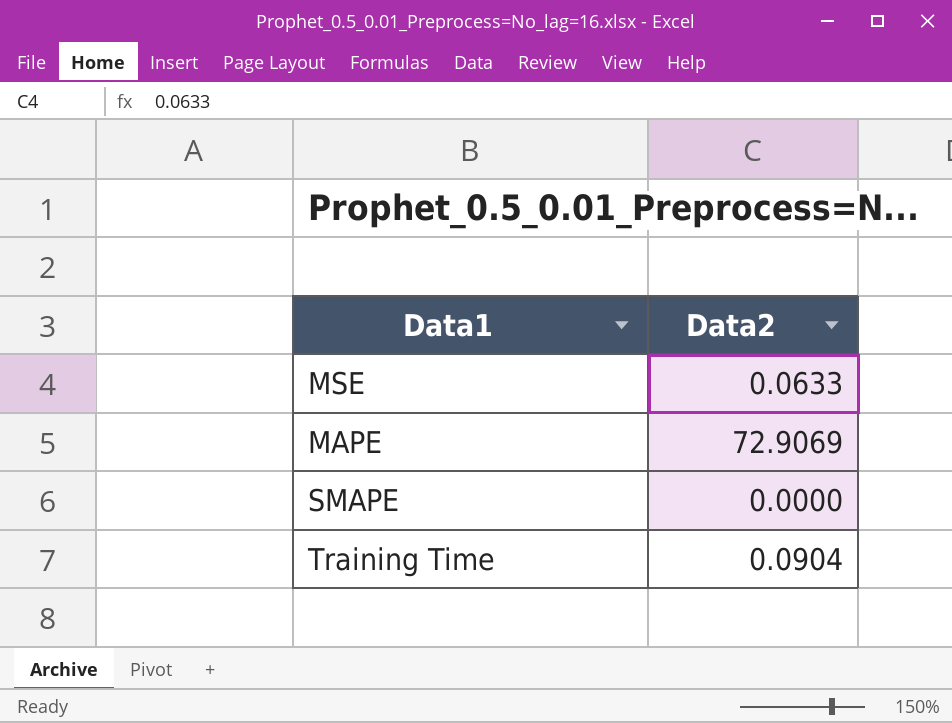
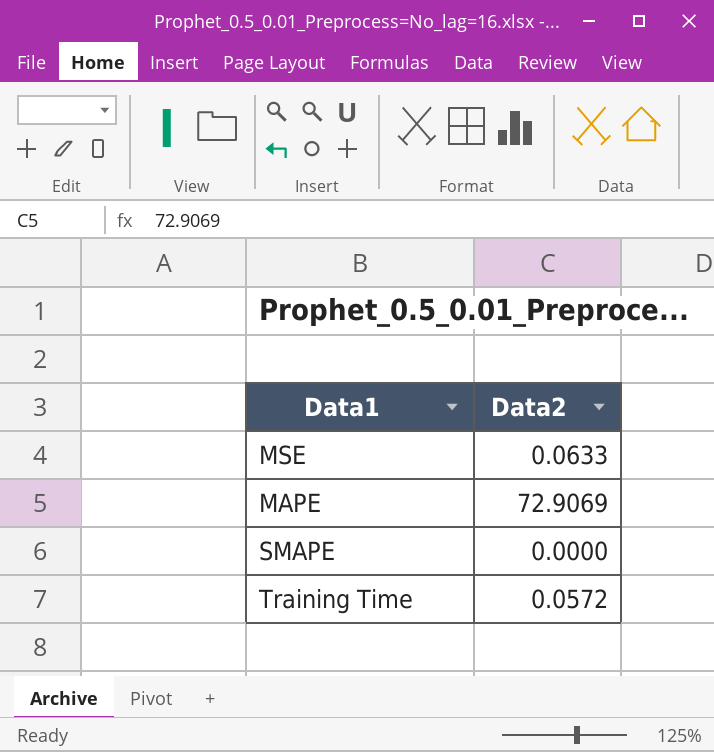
Training Time | Data2: 0.0904 -> 0.0572

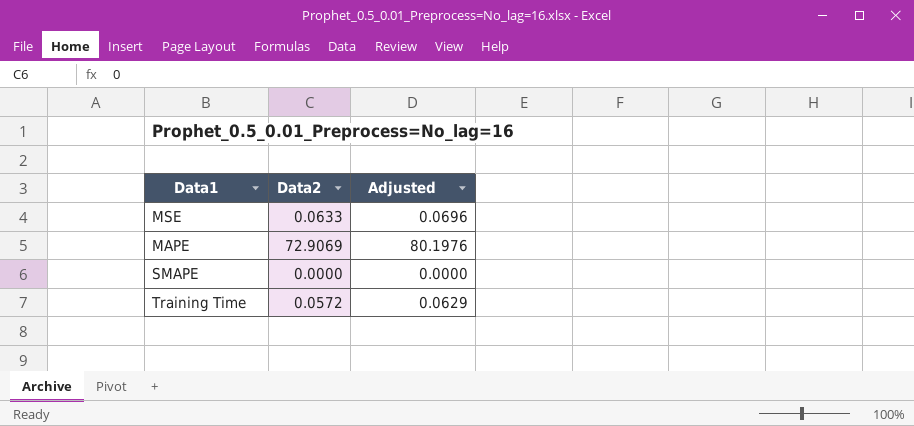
column Adjusted | formula: none -> [Data2] * 1.1

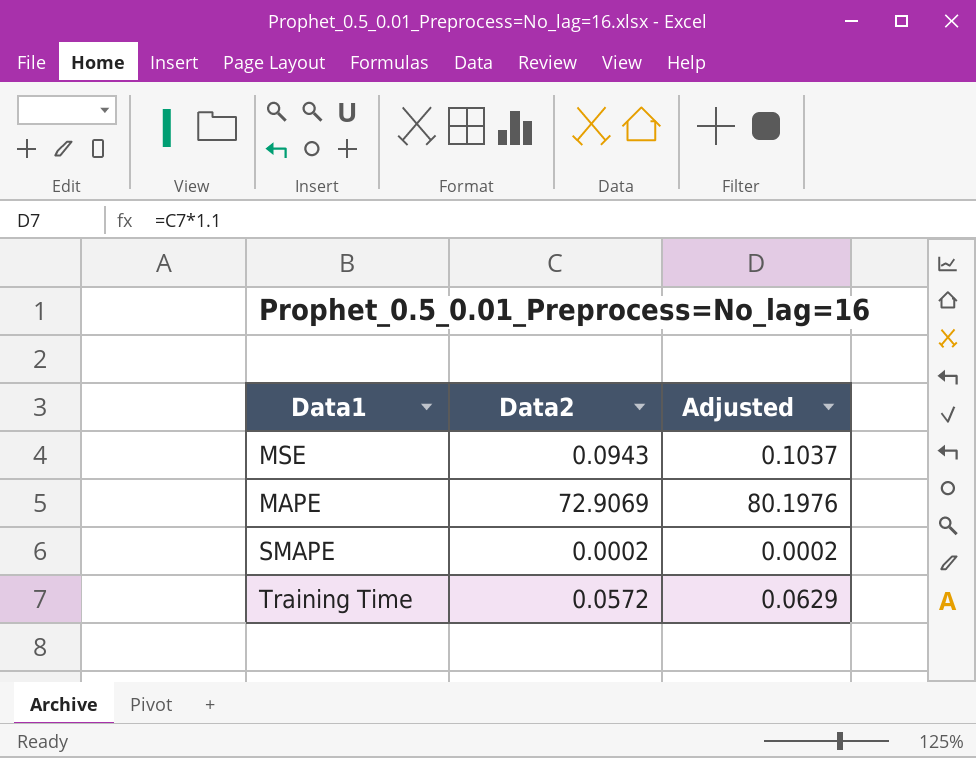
MSE | Data2: 0.0633 -> 0.0943
MSE | Adjusted: 0.0696 -> 0.1037
SMAPE | Data2: 0.0000 -> 0.0002
SMAPE | Adjusted: 0.0000 -> 0.0002

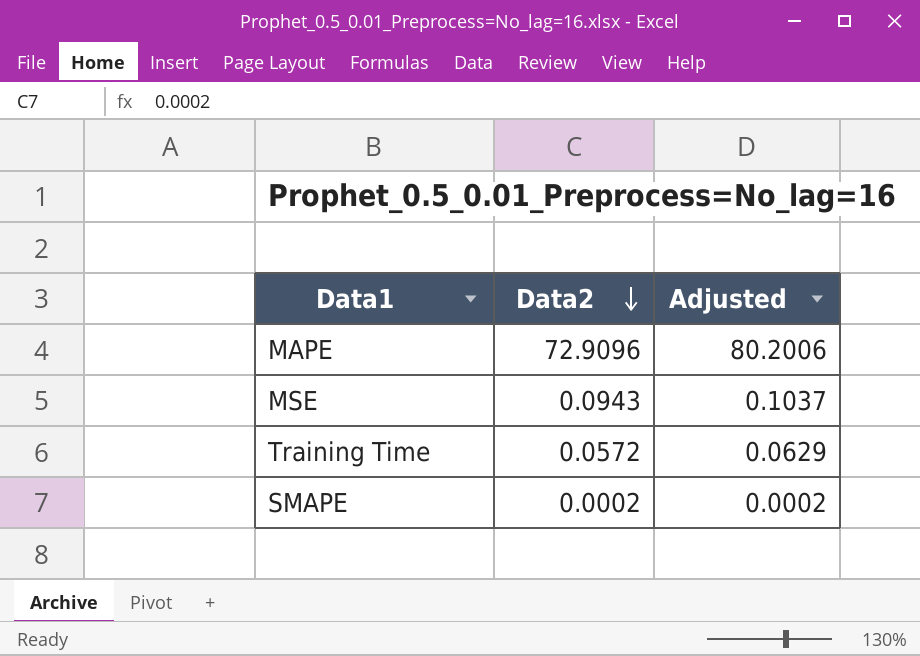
row order: none -> Data2 descending
MAPE | Data2: 72.9069 -> 72.9096
MAPE | Adjusted: 80.1976 -> 80.2006

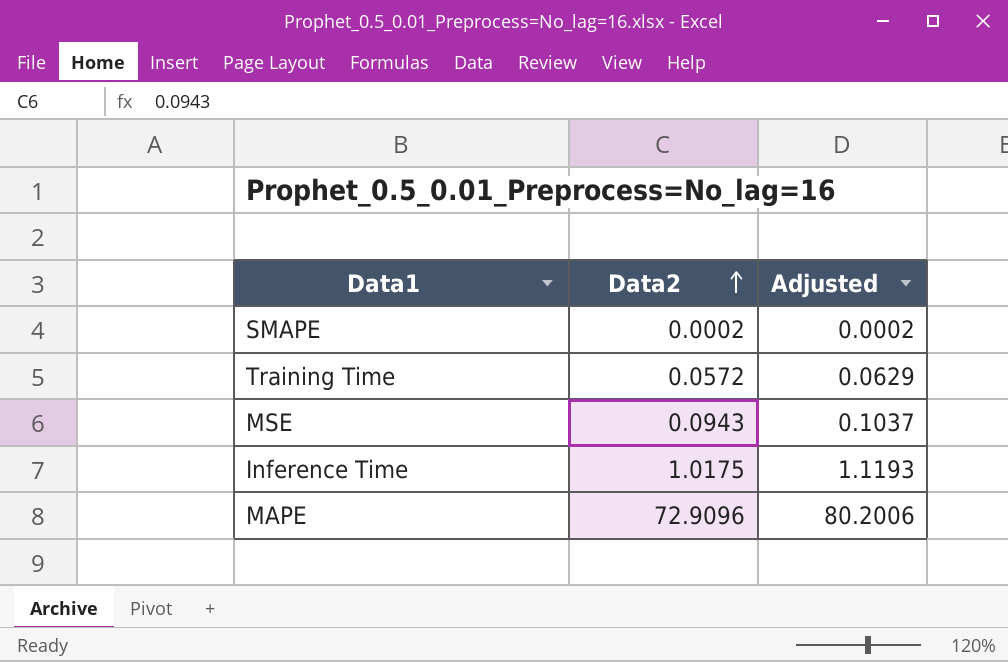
row order: Data2 descending -> Data2 ascending
row Inference Time: none -> 1.0175 | 1.1193

